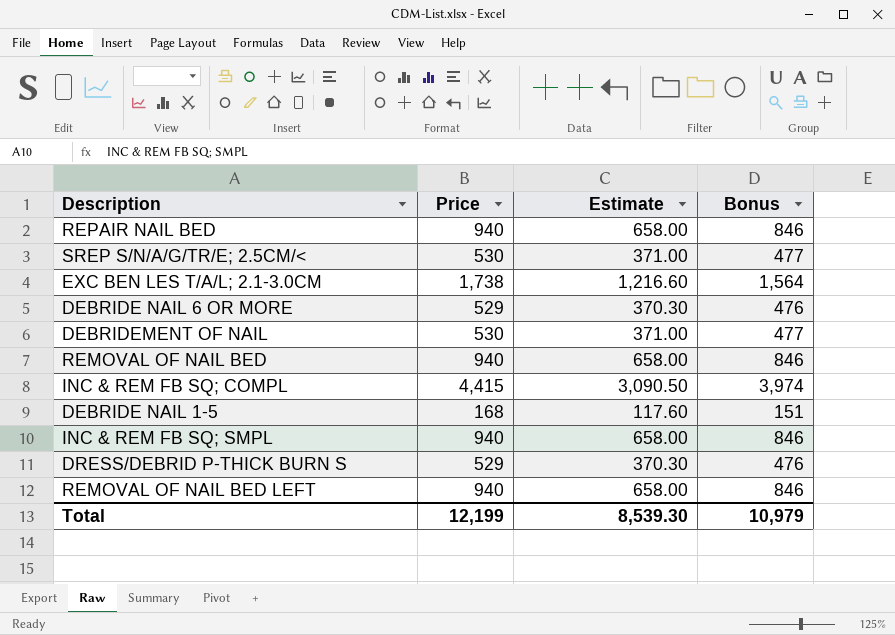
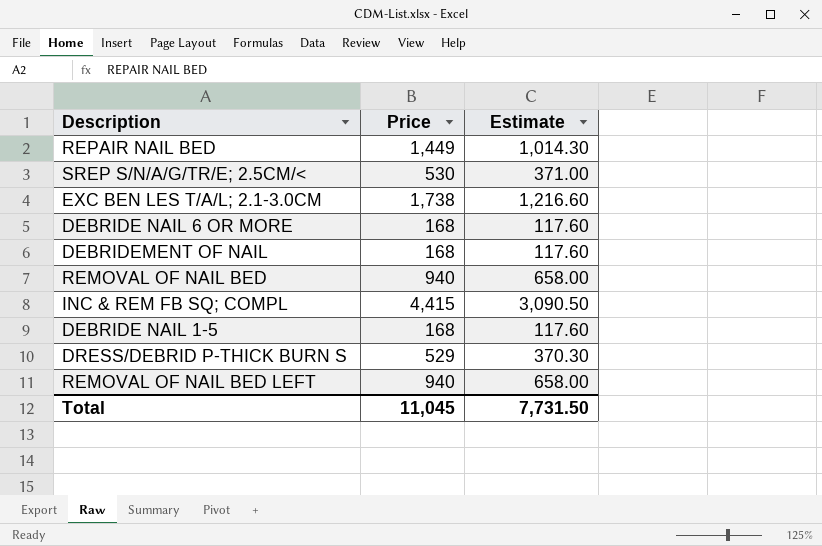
column Bonus | formula: [Price] * 0.9 -> none
row INC & REM FB SQ; SMPL: 940 | 658.00 | 846 -> none
REPAIR NAIL BED | Price: 940 -> 1,449
REPAIR NAIL BED | Estimate: 658.00 -> 1,014.30
DEBRIDE NAIL 6 OR MORE | Price: 529 -> 168
DEBRIDE NAIL 6 OR MORE | Estimate: 370.30 -> 117.60
DEBRIDEMENT OF NAIL | Price: 530 -> 168
DEBRIDEMENT OF NAIL | Estimate: 371.00 -> 117.60
Total | Price: 12,199 -> 11,045
Total | Estimate: 8,539.30 -> 7,731.50

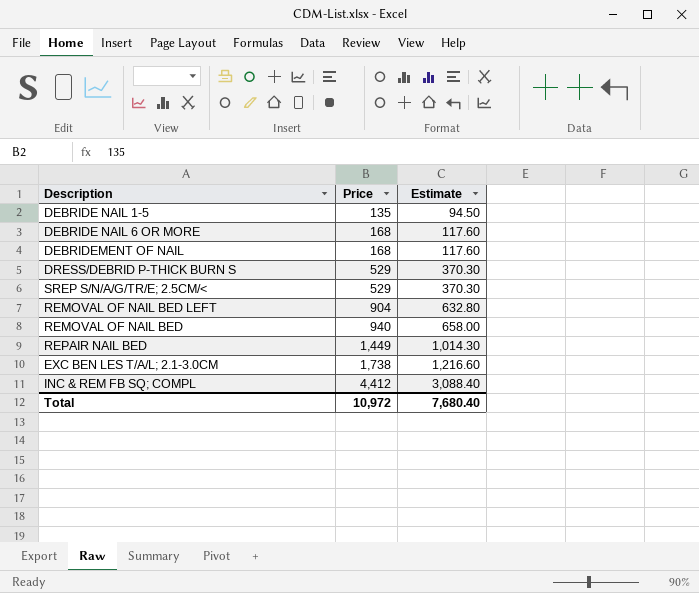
row order: none -> Price ascending
DEBRIDE NAIL 1-5 | Price: 168 -> 135
DEBRIDE NAIL 1-5 | Estimate: 117.60 -> 94.50
SREP S/N/A/G/TR/E; 2.5CM/< | Price: 530 -> 529
SREP S/N/A/G/TR/E; 2.5CM/< | Estimate: 371.00 -> 370.30
REMOVAL OF NAIL BED LEFT | Price: 940 -> 904
REMOVAL OF NAIL BED LEFT | Estimate: 658.00 -> 632.80
INC & REM FB SQ; COMPL | Price: 4,415 -> 4,412
INC & REM FB SQ; COMPL | Estimate: 3,090.50 -> 3,088.40
Total | Price: 11,045 -> 10,972
Total | Estimate: 7,731.50 -> 7,680.40

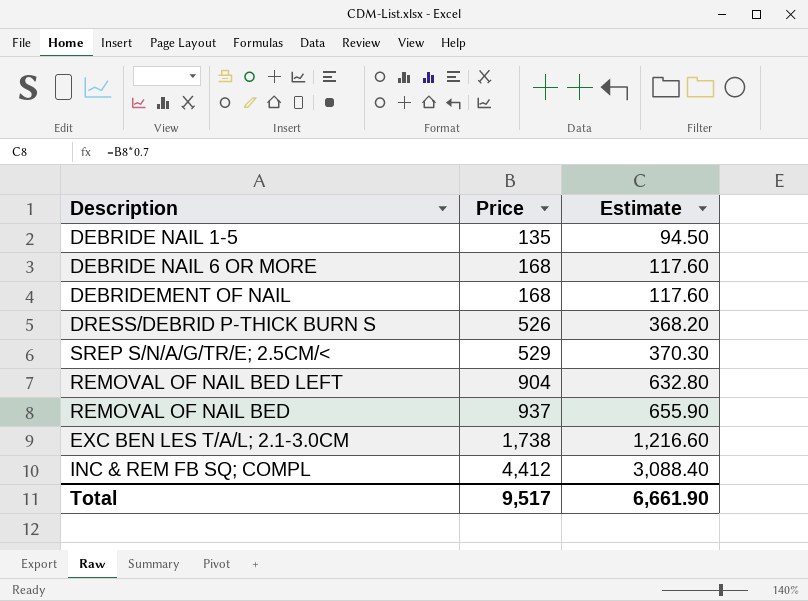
row REPAIR NAIL BED: 1,449 | 1,014.30 -> none
DRESS/DEBRID P-THICK BURN S | Price: 529 -> 526
DRESS/DEBRID P-THICK BURN S | Estimate: 370.30 -> 368.20
REMOVAL OF NAIL BED | Price: 940 -> 937
REMOVAL OF NAIL BED | Estimate: 658.00 -> 655.90
Total | Price: 10,972 -> 9,517
Total | Estimate: 7,680.40 -> 6,661.90

